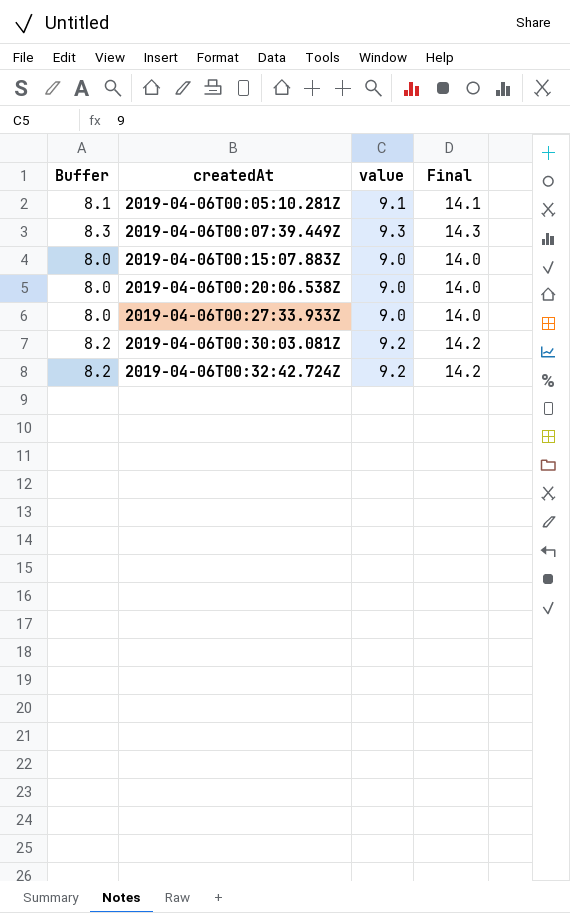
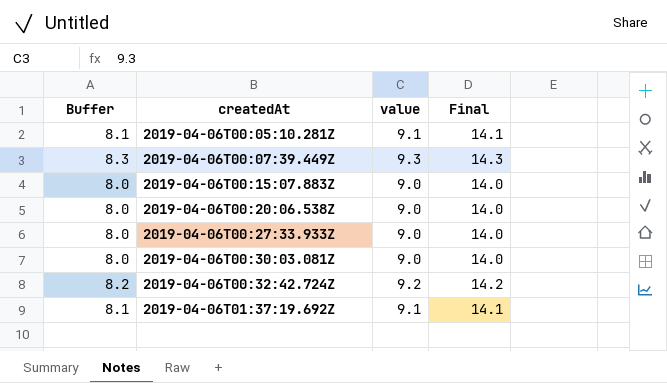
2019-04-06T00:30:03.081Z | Buffer: 8.2 -> 8.0
2019-04-06T00:30:03.081Z | value: 9.2 -> 9.0
2019-04-06T00:30:03.081Z | Final: 14.2 -> 14.0
row 2019-04-06T01:37:19.692Z: none -> 8.1 | 9.1 | 14.1

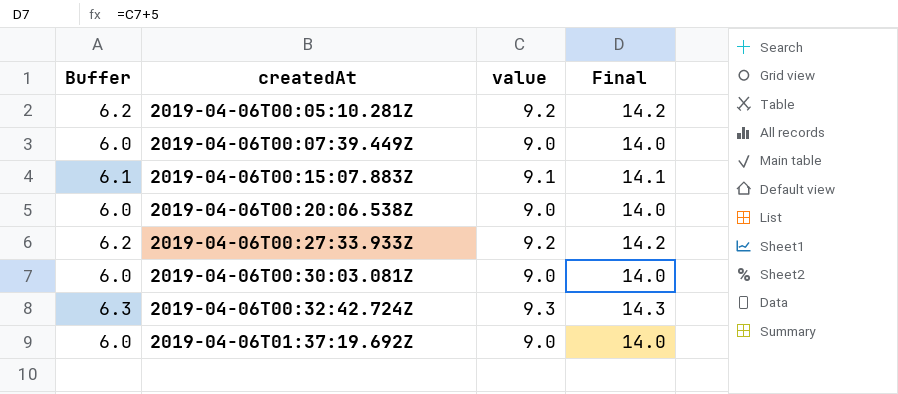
column Buffer | formula: [value] - 1 -> [value] - 3
2019-04-06T00:05:10.281Z | value: 9.1 -> 9.2
2019-04-06T00:05:10.281Z | Final: 14.1 -> 14.2
2019-04-06T00:07:39.449Z | value: 9.3 -> 9.0
2019-04-06T00:07:39.449Z | Final: 14.3 -> 14.0
2019-04-06T00:15:07.883Z | value: 9.0 -> 9.1
2019-04-06T00:15:07.883Z | Final: 14.0 -> 14.1
2019-04-06T00:27:33.933Z | value: 9.0 -> 9.2
2019-04-06T00:27:33.933Z | Final: 14.0 -> 14.2
2019-04-06T00:32:42.724Z | value: 9.2 -> 9.3
2019-04-06T00:32:42.724Z | Final: 14.2 -> 14.3
2019-04-06T01:37:19.692Z | value: 9.1 -> 9.0
2019-04-06T01:37:19.692Z | Final: 14.1 -> 14.0

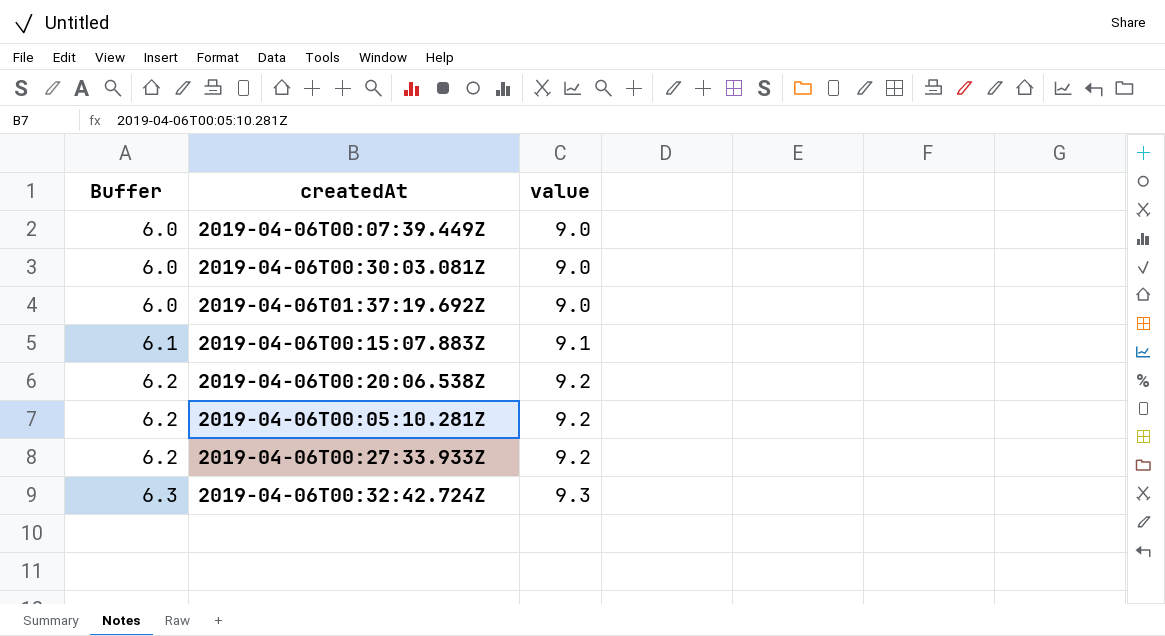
row order: createdAt ascending -> Buffer ascending
column Final | formula: [value] + 5 -> none
2019-04-06T00:20:06.538Z | Buffer: 6.0 -> 6.2
2019-04-06T00:20:06.538Z | value: 9.0 -> 9.2

